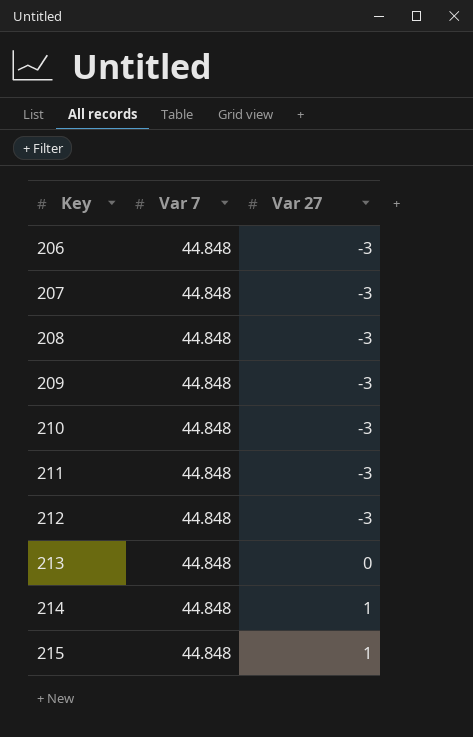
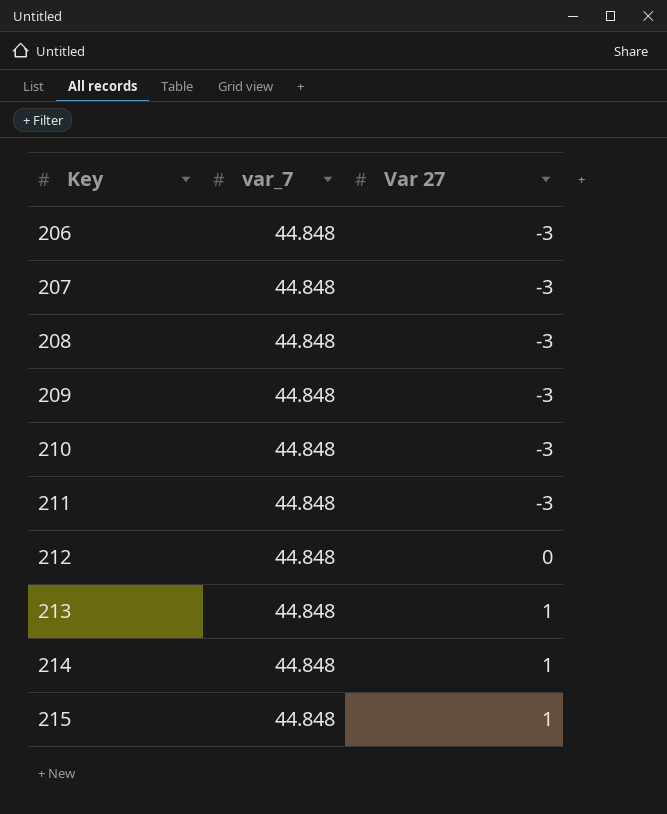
column name: Var 7 -> var_7
212 | Var 27: -3 -> 0
213 | Var 27: 0 -> 1

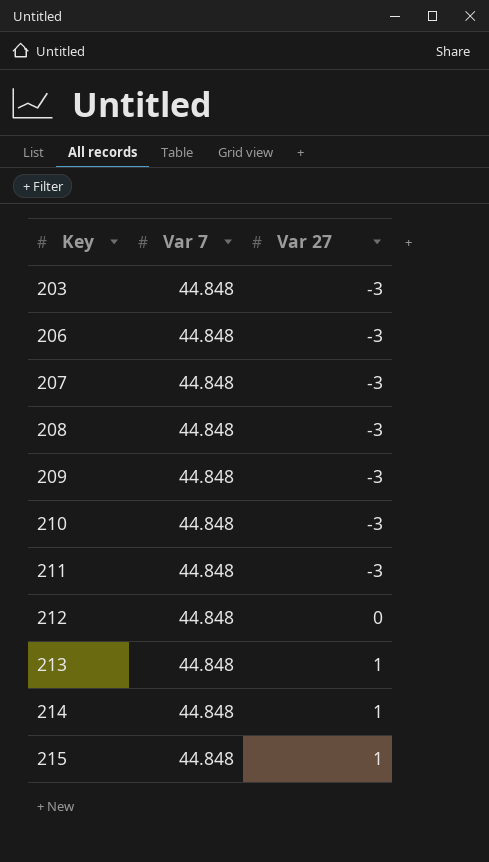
column name: var_7 -> Var 7
row 203: none -> 44.848 | -3

